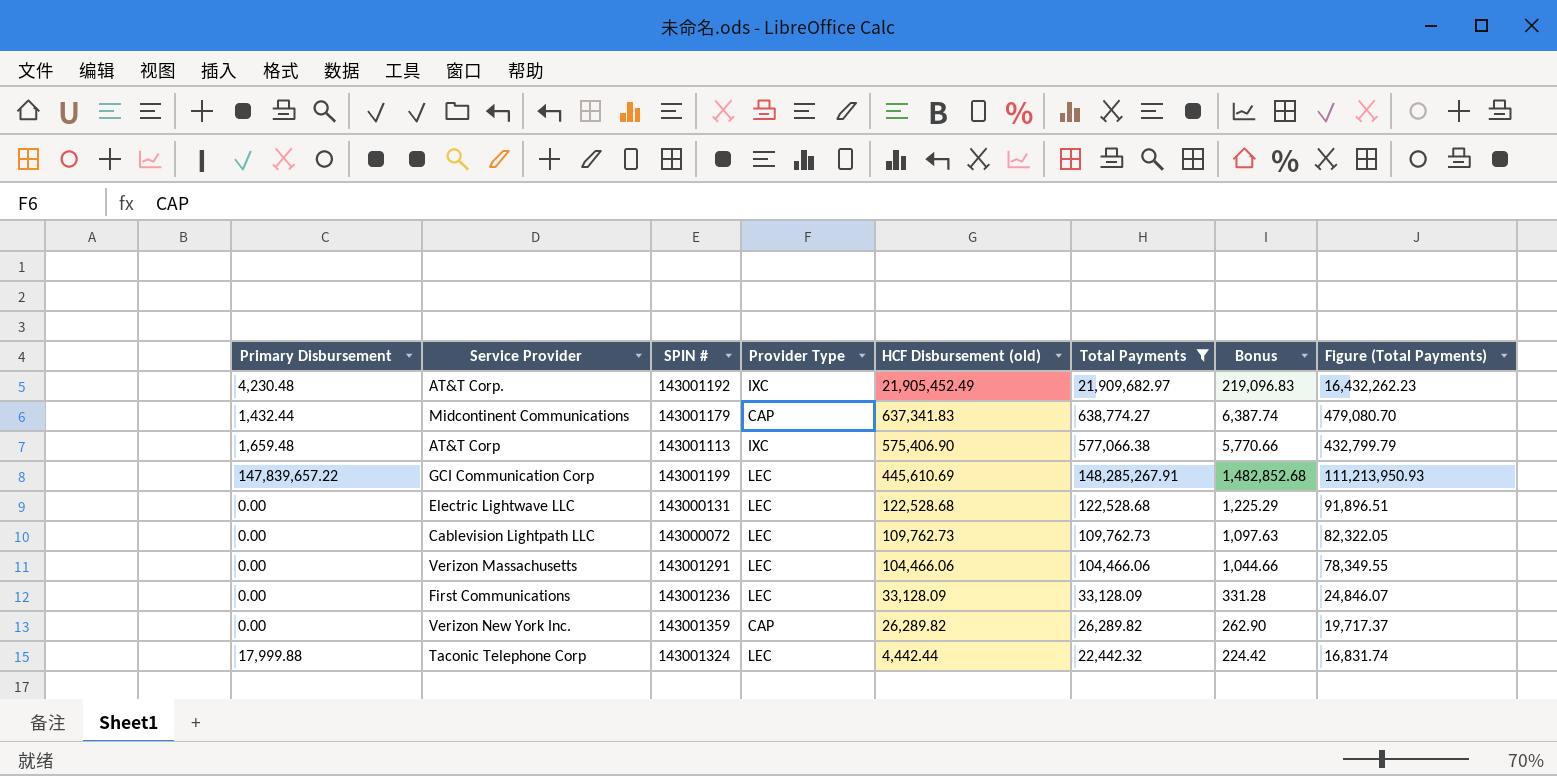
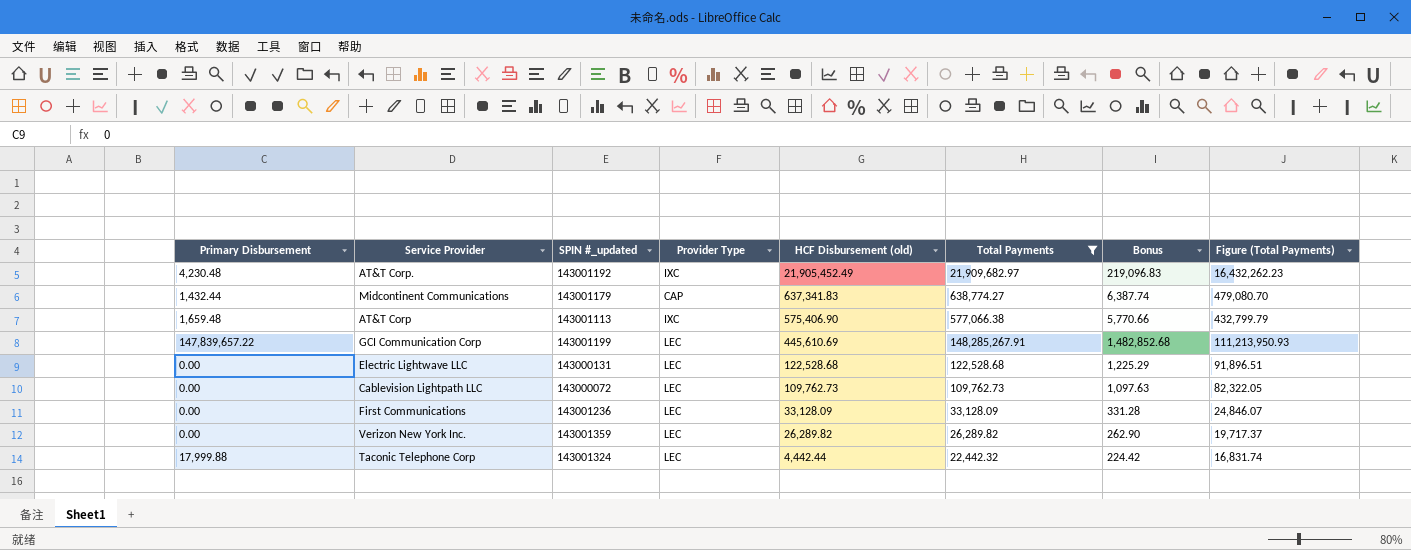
column name: SPIN # -> SPIN #_updated
row Verizon Massachusetts: 0.00 | 143001291 | LEC | 104,466.06 | 104,466.06 | 1,044.66 | 78,349.55 -> none
Verizon New York Inc. | Provider Type: CAP -> LEC

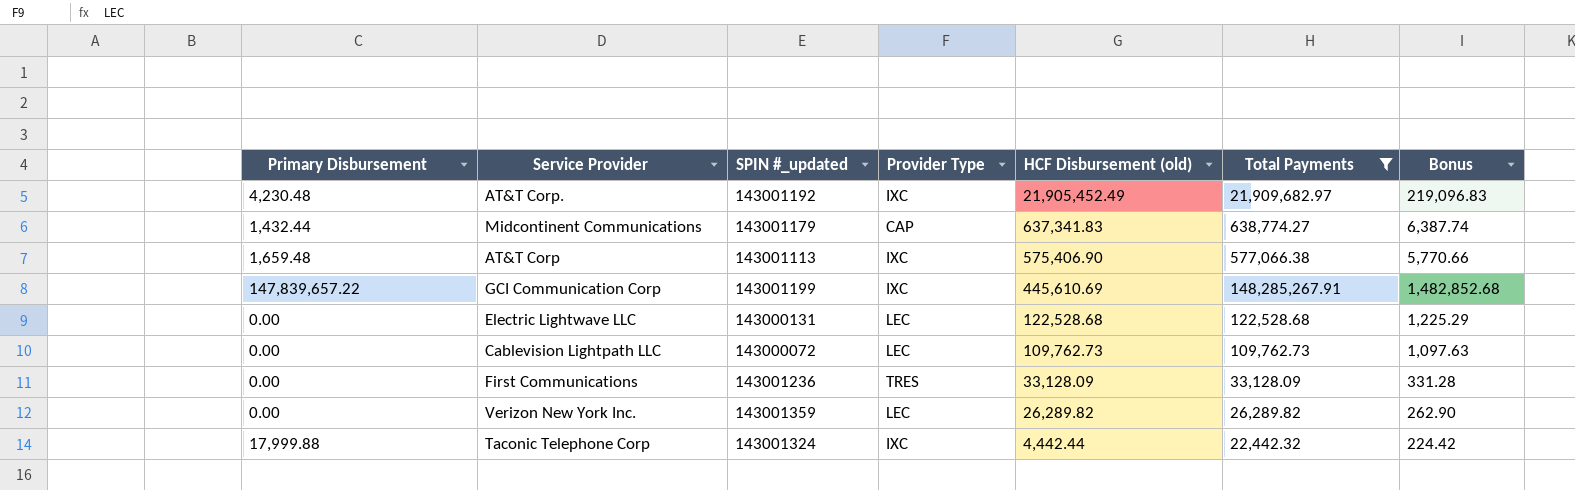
column Figure (Total Payments) | formula: [Total Payments] * 0.75 -> none
GCI Communication Corp | Provider Type: LEC -> IXC
First Communications | Provider Type: LEC -> TRES
Taconic Telephone Corp | Provider Type: LEC -> IXC

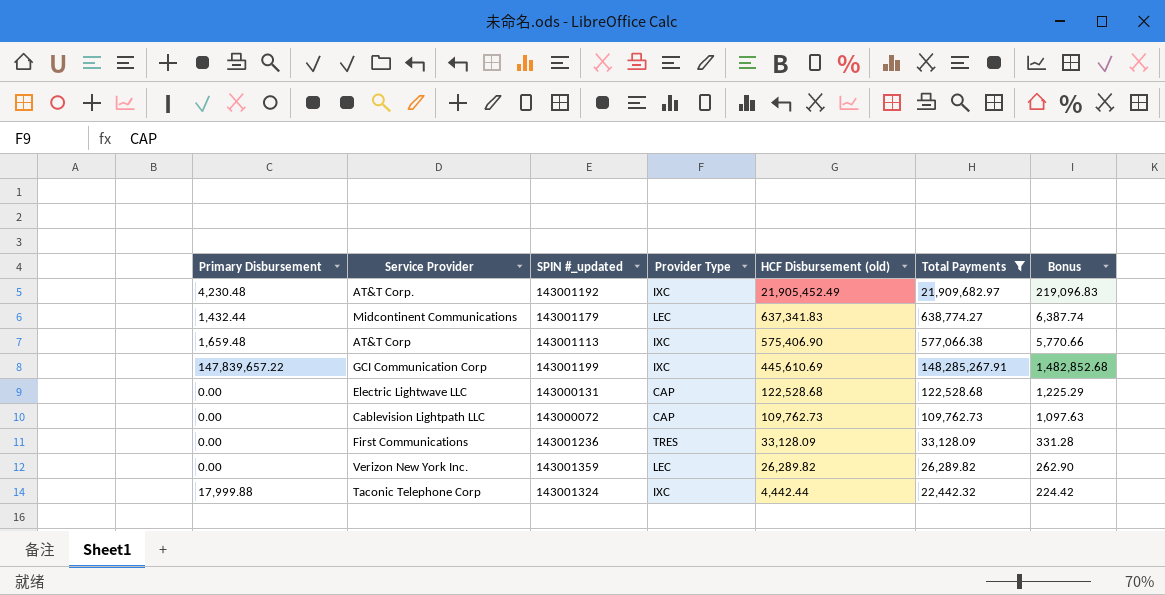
Midcontinent Communications | Provider Type: CAP -> LEC
Electric Lightwave LLC | Provider Type: LEC -> CAP
Cablevision Lightpath LLC | Provider Type: LEC -> CAP

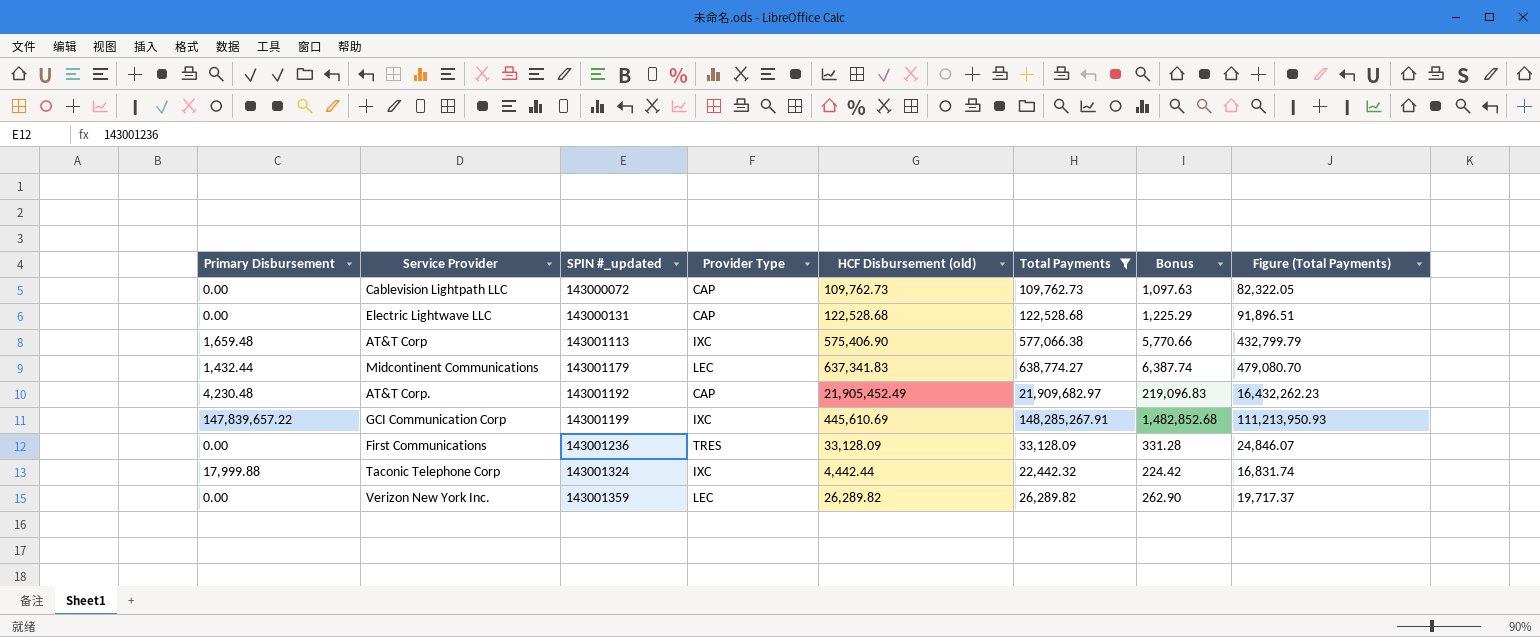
row order: HCF Disbursement (old) descending -> SPIN #_updated ascending
column Figure (Total Payments) | formula: none -> [Total Payments] * 0.75
AT&T Corp. | Provider Type: IXC -> CAP

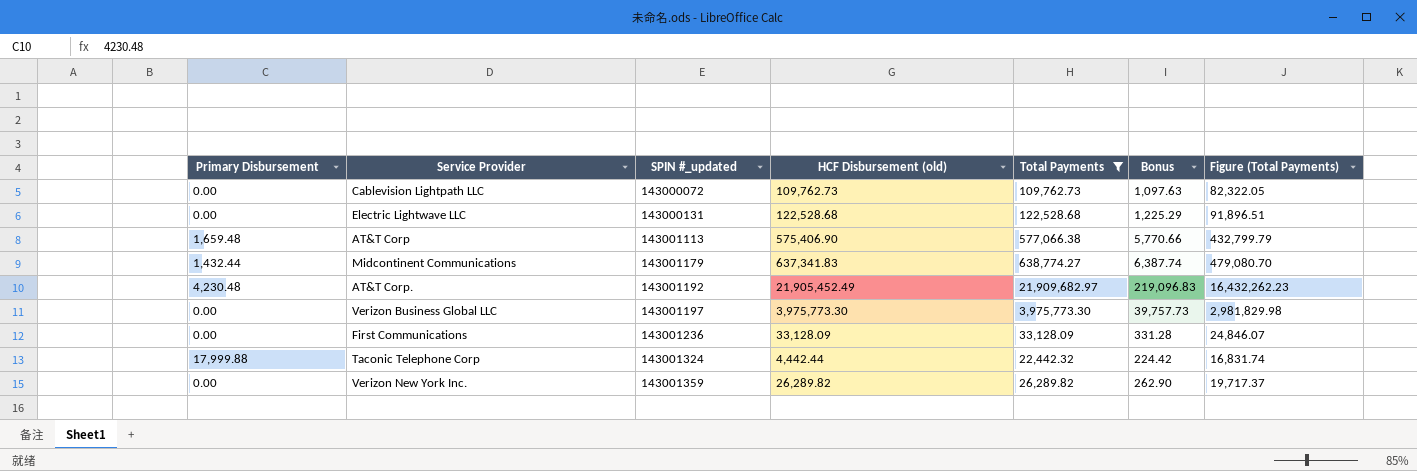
column Provider Type | position: 4 -> none
row GCI Communication Corp: 147,839,657.22 | 143001199 | IXC | 445,610.69 | 148,285,267.91 | 1,482,852.68 | 111,213,950.93 -> none
row Verizon Business Global LLC: none -> 0.00 | 143001197 | 3,975,773.30 | 3,975,773.30 | 39,757.73 | 2,981,829.98

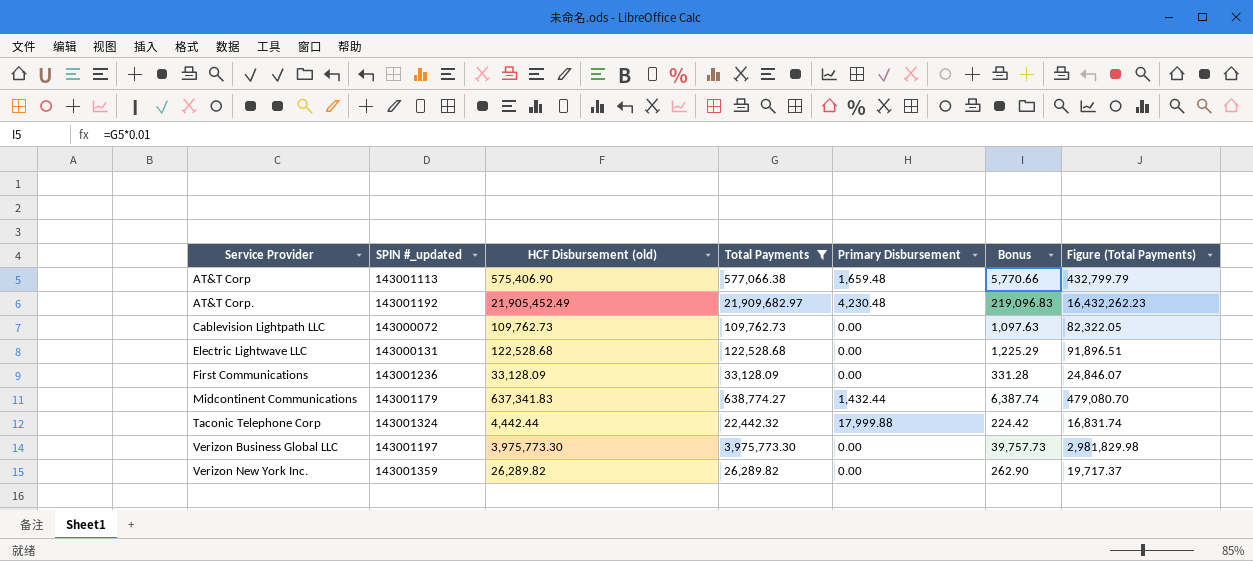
row order: SPIN #_updated ascending -> Service Provider ascending
column Primary Disbursement | position: 1 -> 5

